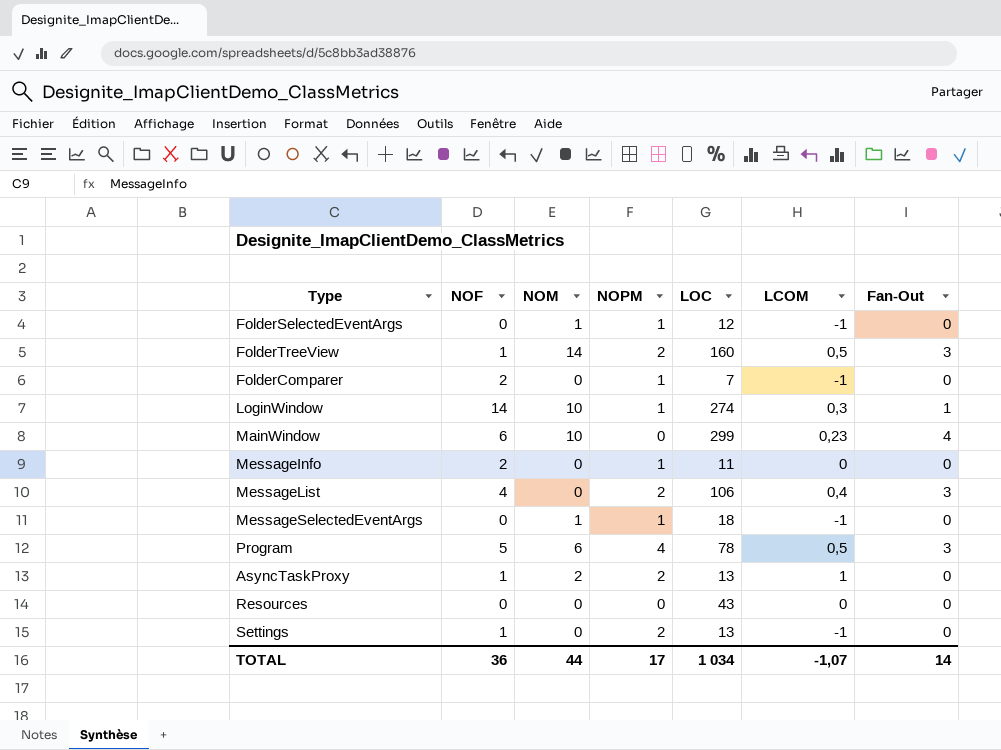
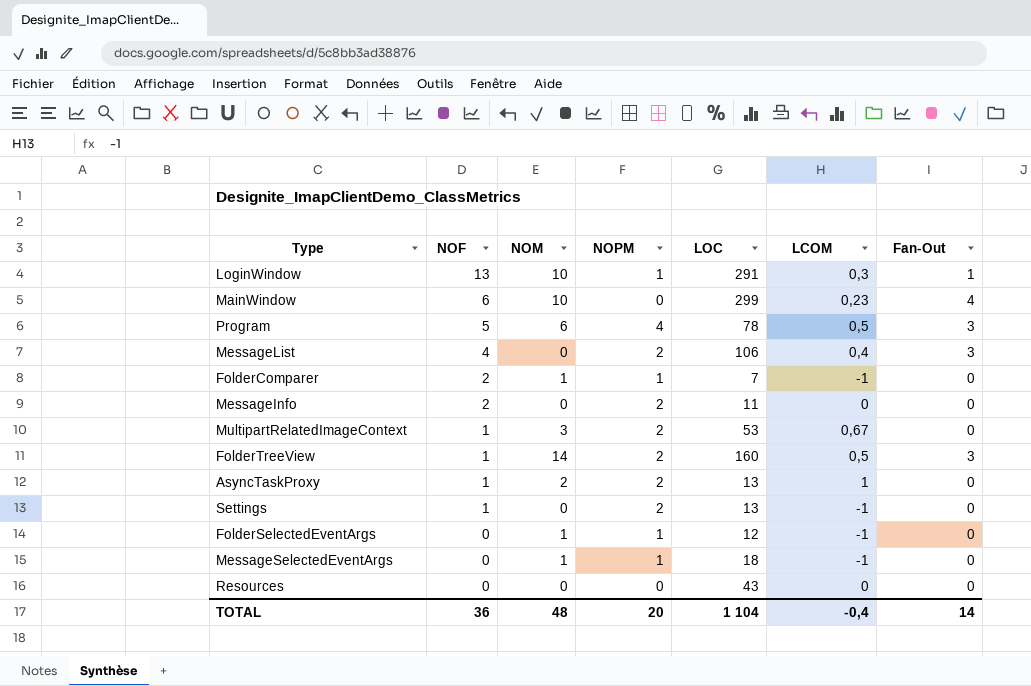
row order: none -> NOF descending
LoginWindow | NOF: 14 -> 13
LoginWindow | LOC: 274 -> 291
FolderComparer | NOM: 0 -> 1
MessageInfo | NOPM: 1 -> 2
row MultipartRelatedImageContext: none -> 1 | 3 | 2 | 53 | 0,67 | 0
TOTAL | NOM: 44 -> 48
TOTAL | NOPM: 17 -> 20
TOTAL | LOC: 1 034 -> 1 104
TOTAL | LCOM: -1,07 -> -0,4

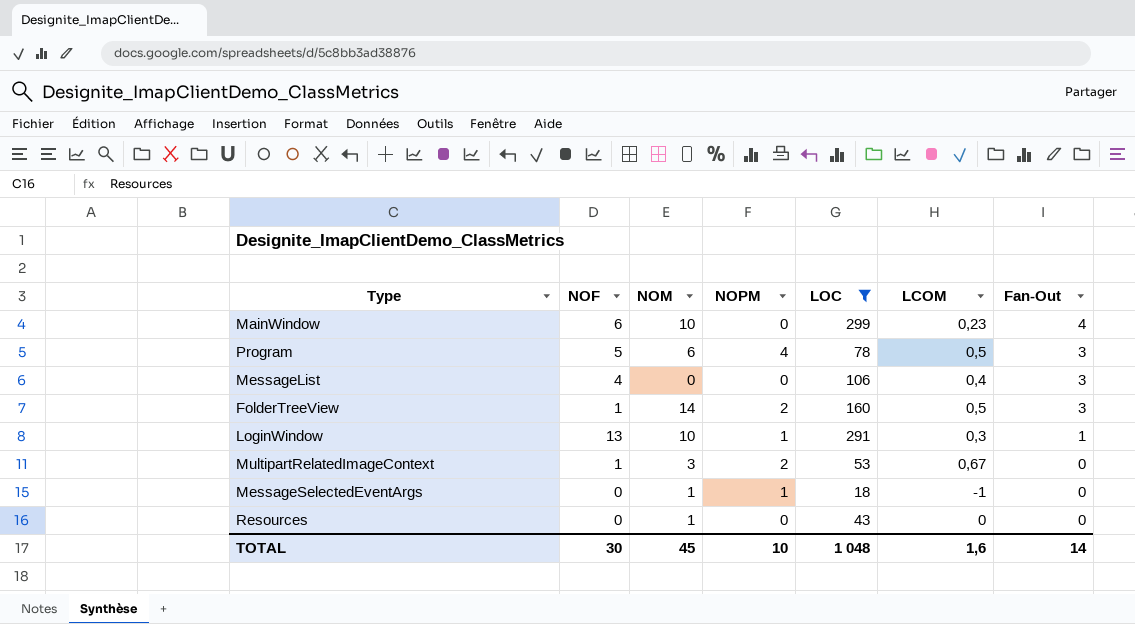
filter: none -> LOC >= 18
row order: NOF descending -> Fan-Out descending
MessageList | NOPM: 2 -> 0
Resources | NOM: 0 -> 1
TOTAL | NOF: 36 -> 30
TOTAL | NOM: 48 -> 45
TOTAL | NOPM: 20 -> 10
TOTAL | LOC: 1 104 -> 1 048
TOTAL | LCOM: -0,4 -> 1,6

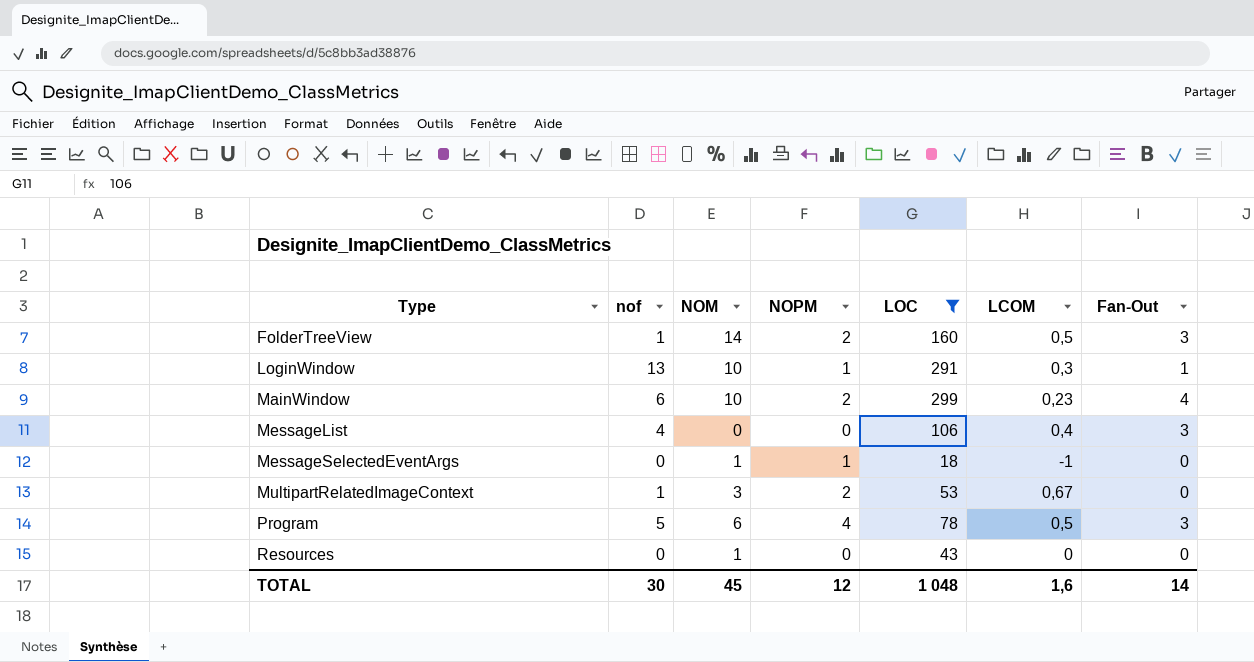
row order: Fan-Out descending -> Type ascending
column name: NOF -> nof
MainWindow | NOPM: 0 -> 2
TOTAL | NOPM: 10 -> 12

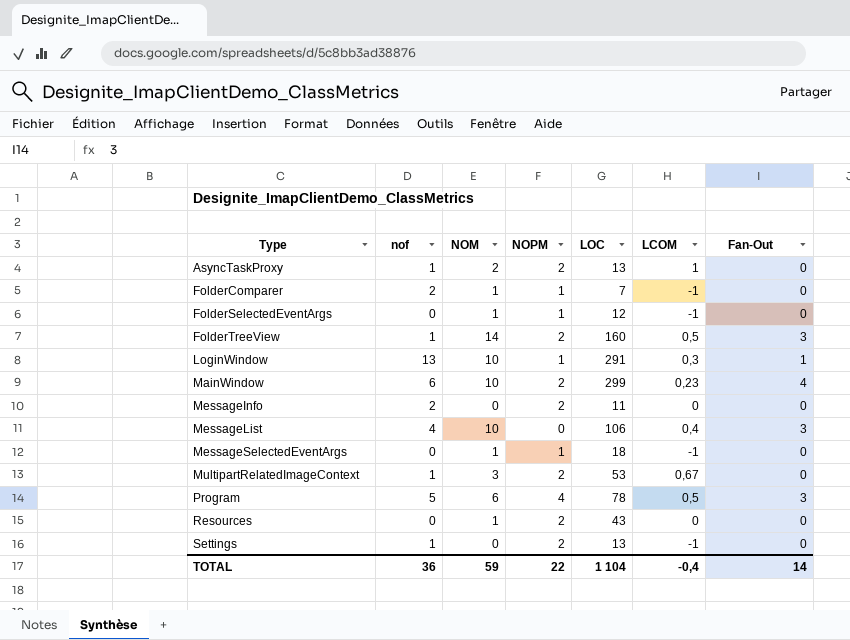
filter: LOC >= 18 -> none
MessageList | NOM: 0 -> 10
Resources | NOPM: 0 -> 2
TOTAL | nof: 30 -> 36
TOTAL | NOM: 45 -> 59
TOTAL | NOPM: 12 -> 22
TOTAL | LOC: 1 048 -> 1 104
TOTAL | LCOM: 1,6 -> -0,4

